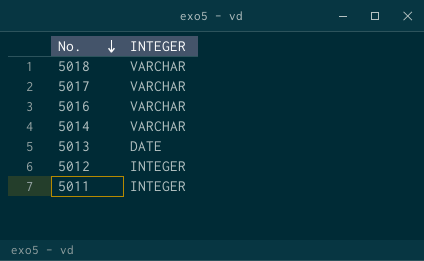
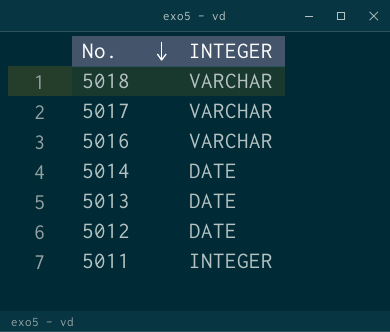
5014 | INTEGER: VARCHAR -> DATE
5012 | INTEGER: INTEGER -> DATE

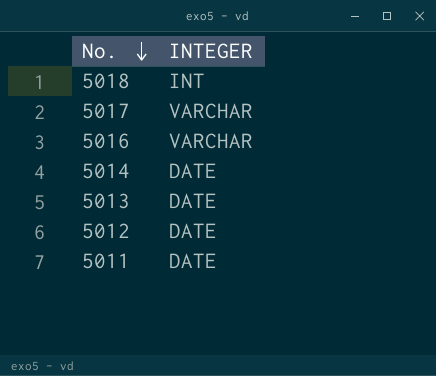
5018 | INTEGER: VARCHAR -> INT
5011 | INTEGER: INTEGER -> DATE

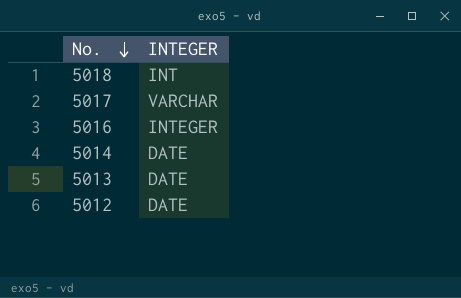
row 5011: DATE -> none
5016 | INTEGER: VARCHAR -> INTEGER

